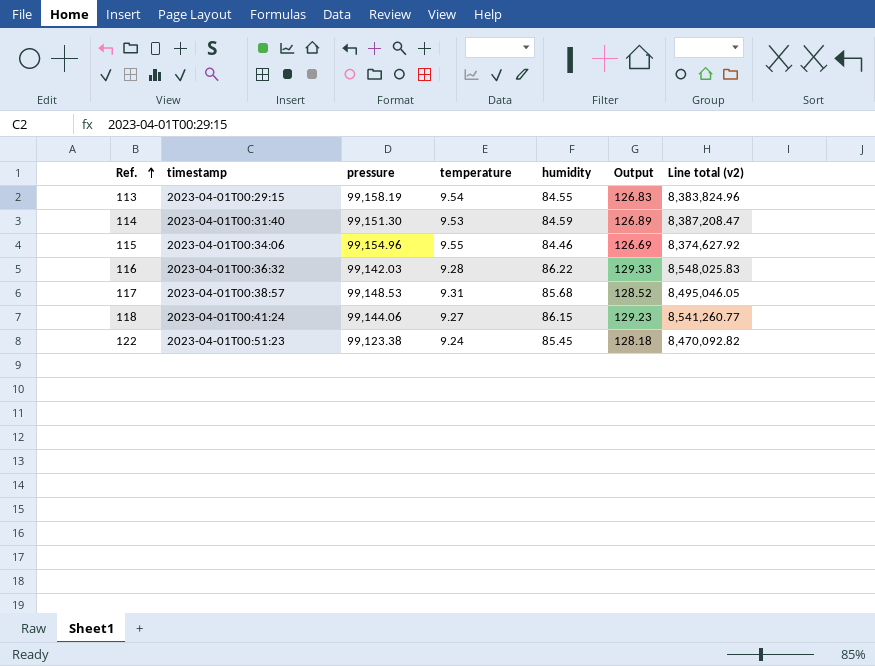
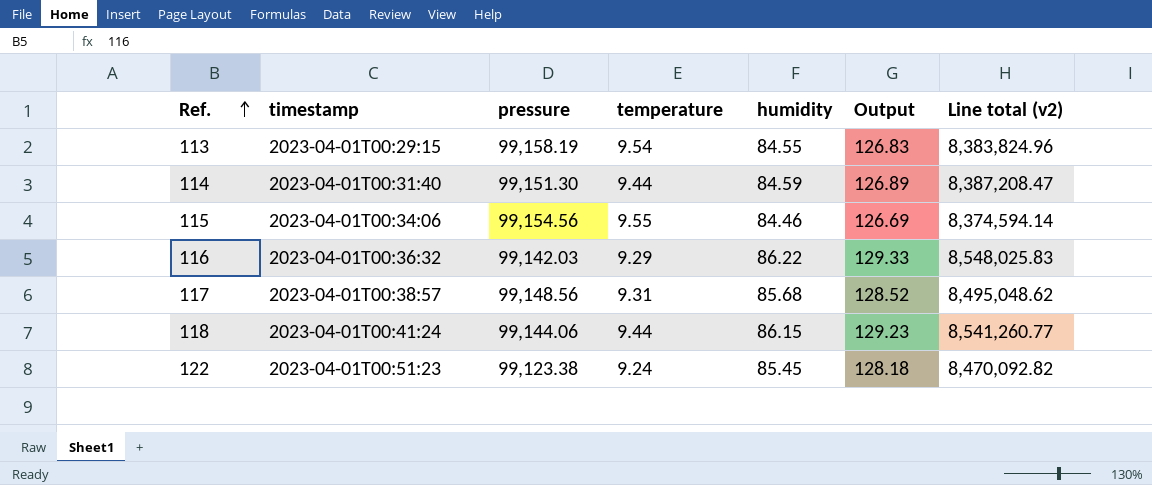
114 | temperature: 9.53 -> 9.44
115 | pressure: 99,154.96 -> 99,154.56
115 | Line total (v2): 8,374,627.92 -> 8,374,594.14
116 | temperature: 9.28 -> 9.29
117 | pressure: 99,148.53 -> 99,148.56
117 | Line total (v2): 8,495,046.05 -> 8,495,048.62
118 | temperature: 9.27 -> 9.44

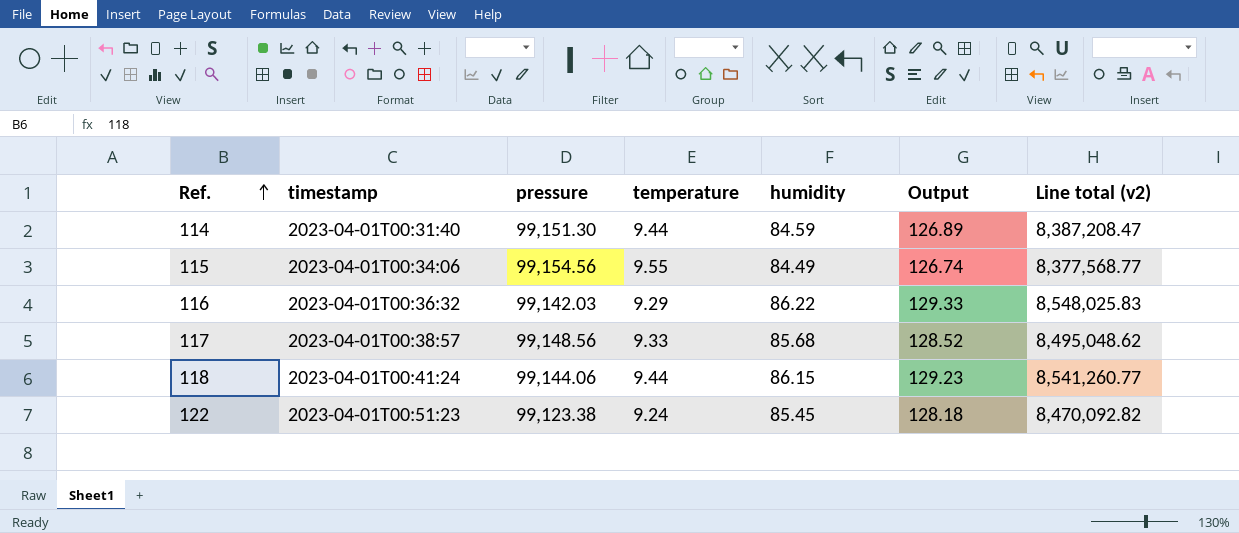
row 113: 2023-04-01T00:29:15 | 99,158.19 | 9.54 | 84.55 | 126.83 | 8,383,824.96 -> none
115 | humidity: 84.46 -> 84.49
115 | Output: 126.69 -> 126.74
115 | Line total (v2): 8,374,594.14 -> 8,377,568.77
117 | temperature: 9.31 -> 9.33

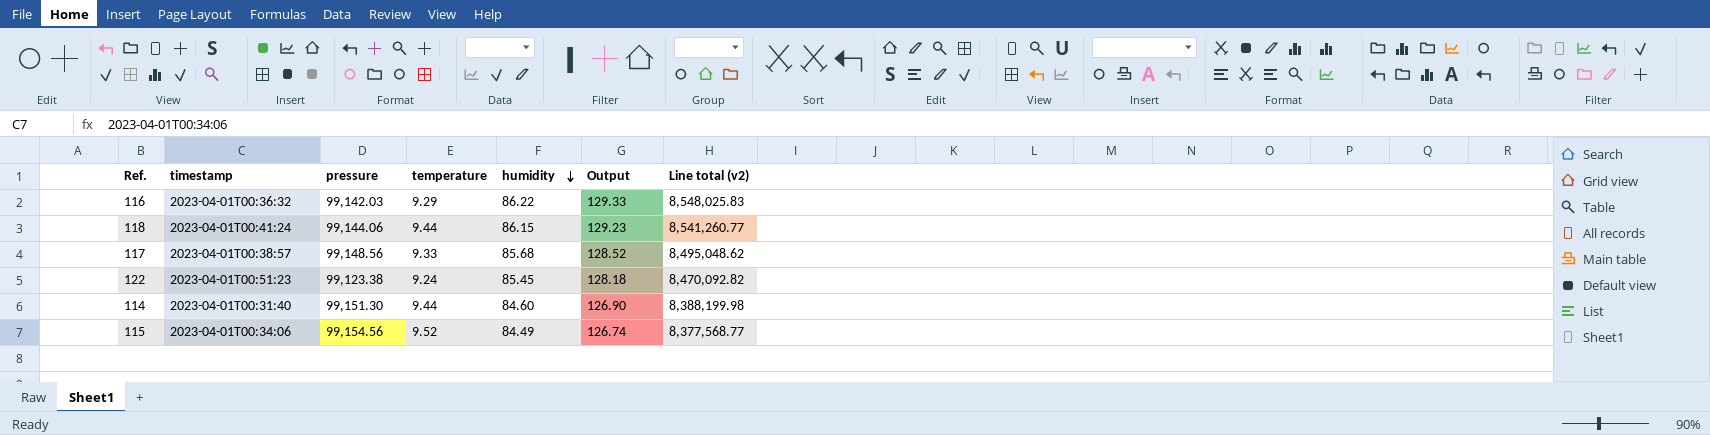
row order: Ref. ascending -> humidity descending
114 | humidity: 84.59 -> 84.60
114 | Output: 126.89 -> 126.90
114 | Line total (v2): 8,387,208.47 -> 8,388,199.98
115 | temperature: 9.55 -> 9.52

